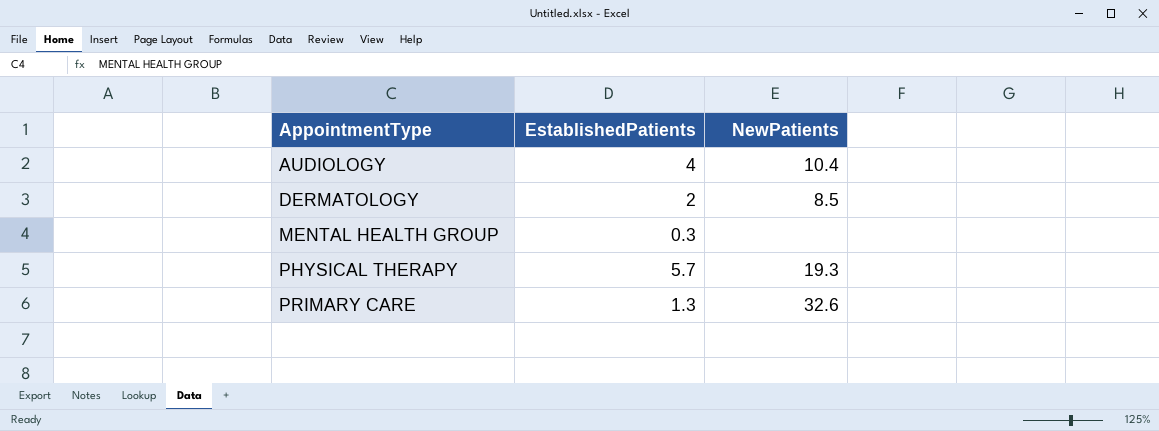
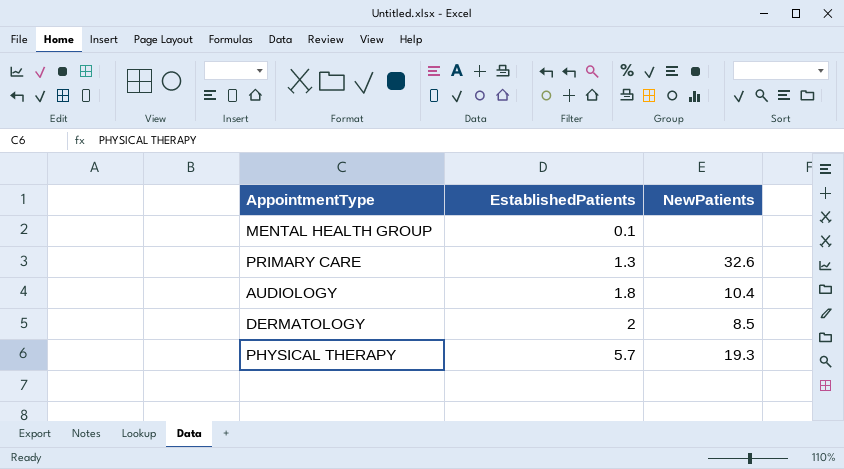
row order: AppointmentType ascending -> EstablishedPatients ascending
MENTAL HEALTH GROUP | EstablishedPatients: 0.3 -> 0.1
AUDIOLOGY | EstablishedPatients: 4 -> 1.8

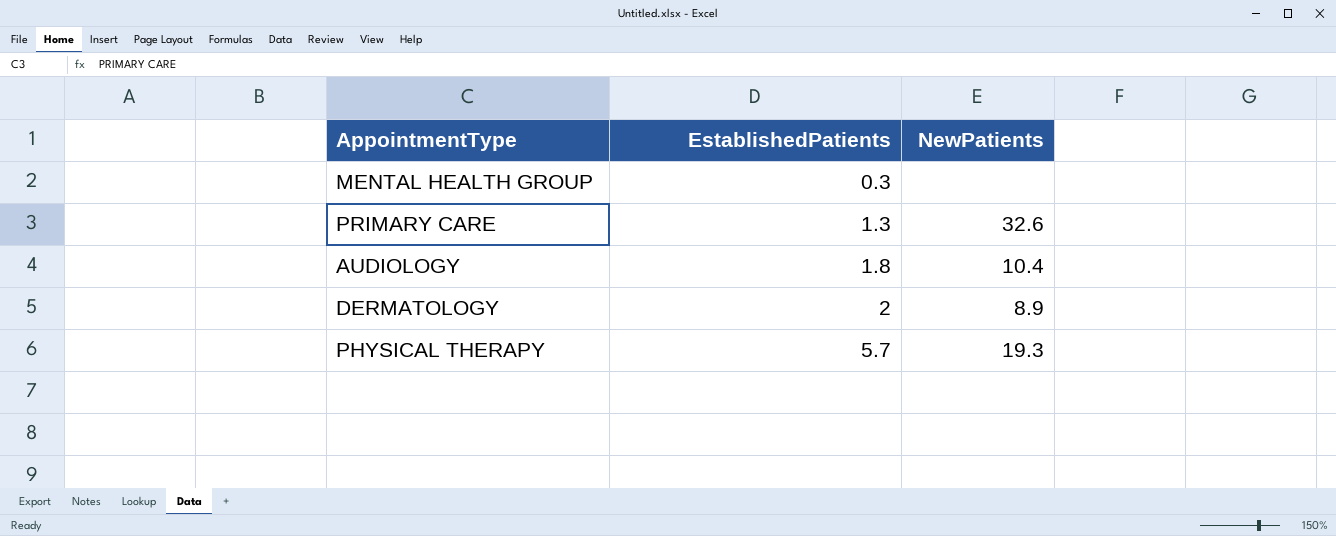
MENTAL HEALTH GROUP | EstablishedPatients: 0.1 -> 0.3
DERMATOLOGY | NewPatients: 8.5 -> 8.9

